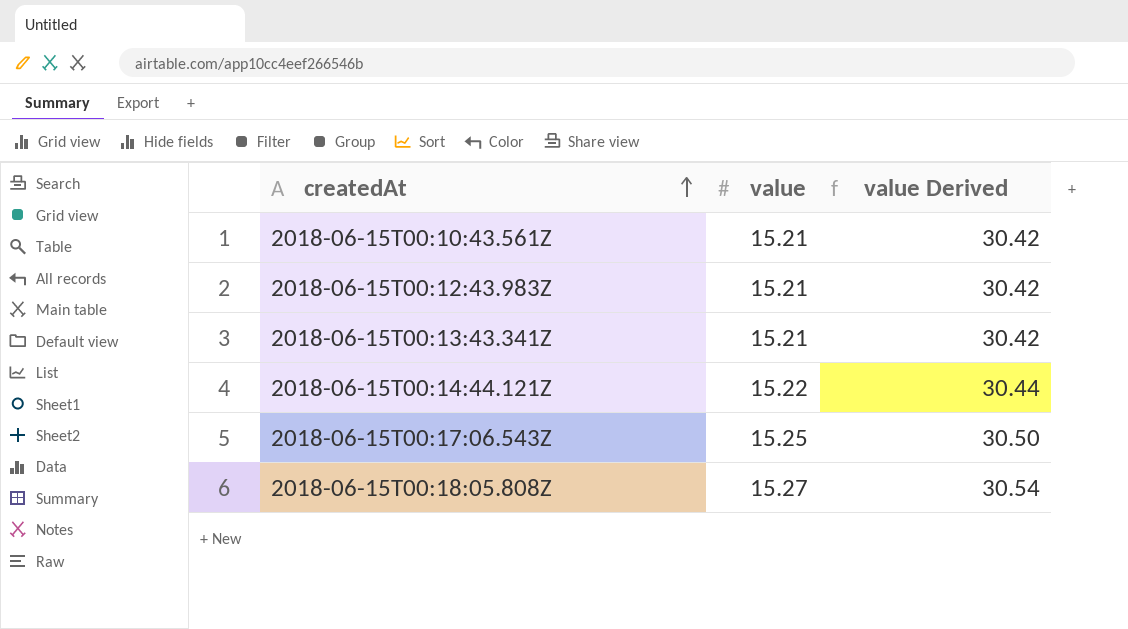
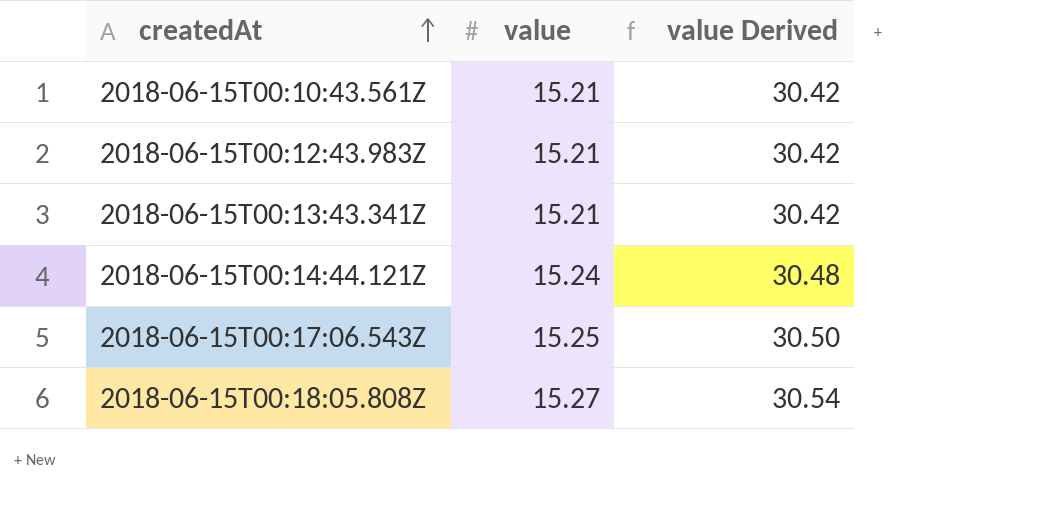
2018-06-15T00:14:44.121Z | value: 15.22 -> 15.24
2018-06-15T00:14:44.121Z | value Derived: 30.44 -> 30.48

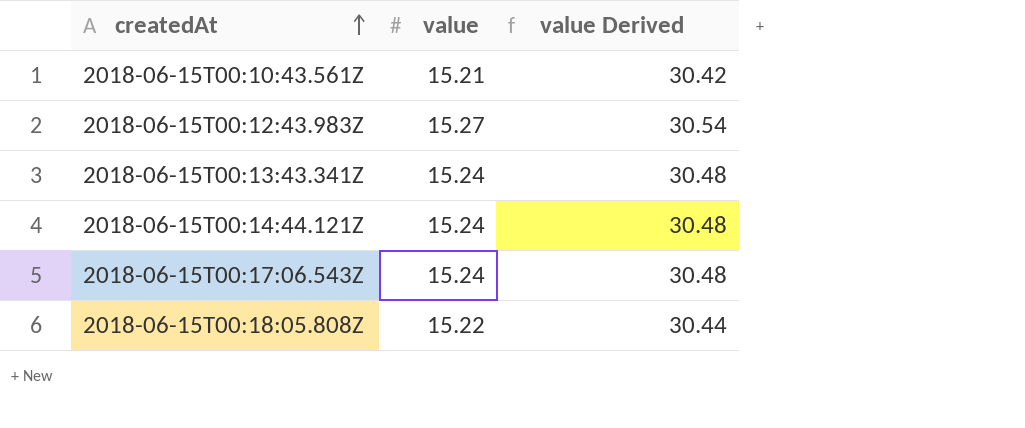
2018-06-15T00:12:43.983Z | value: 15.21 -> 15.27
2018-06-15T00:12:43.983Z | value Derived: 30.42 -> 30.54
2018-06-15T00:13:43.341Z | value: 15.21 -> 15.24
2018-06-15T00:13:43.341Z | value Derived: 30.42 -> 30.48
2018-06-15T00:17:06.543Z | value: 15.25 -> 15.24
2018-06-15T00:17:06.543Z | value Derived: 30.50 -> 30.48
2018-06-15T00:18:05.808Z | value: 15.27 -> 15.22
2018-06-15T00:18:05.808Z | value Derived: 30.54 -> 30.44

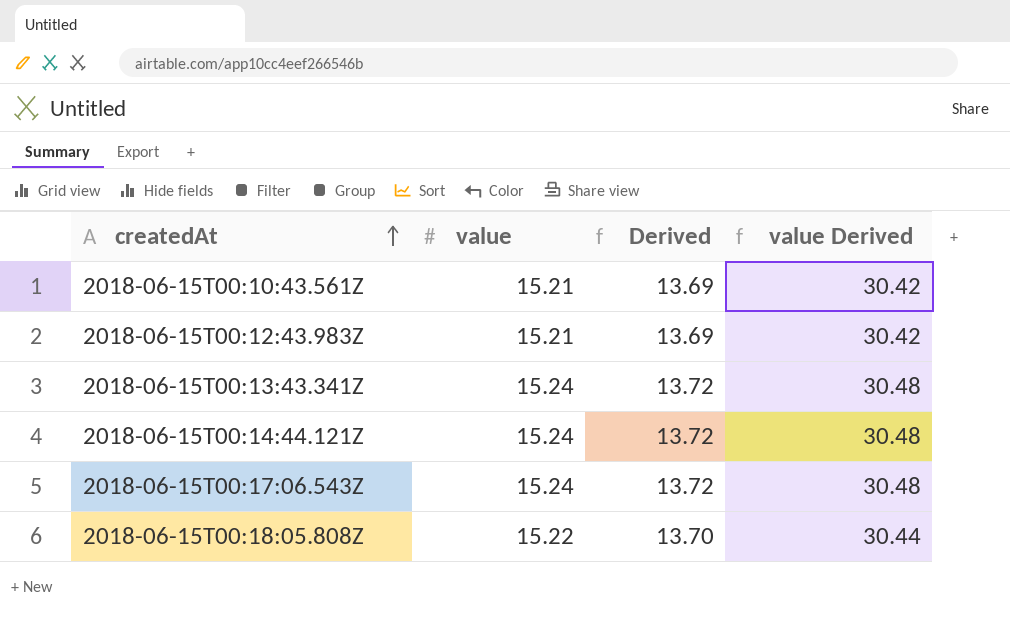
column Derived | formula: none -> [value] * 0.9
2018-06-15T00:12:43.983Z | value: 15.27 -> 15.21
2018-06-15T00:12:43.983Z | value Derived: 30.54 -> 30.42

